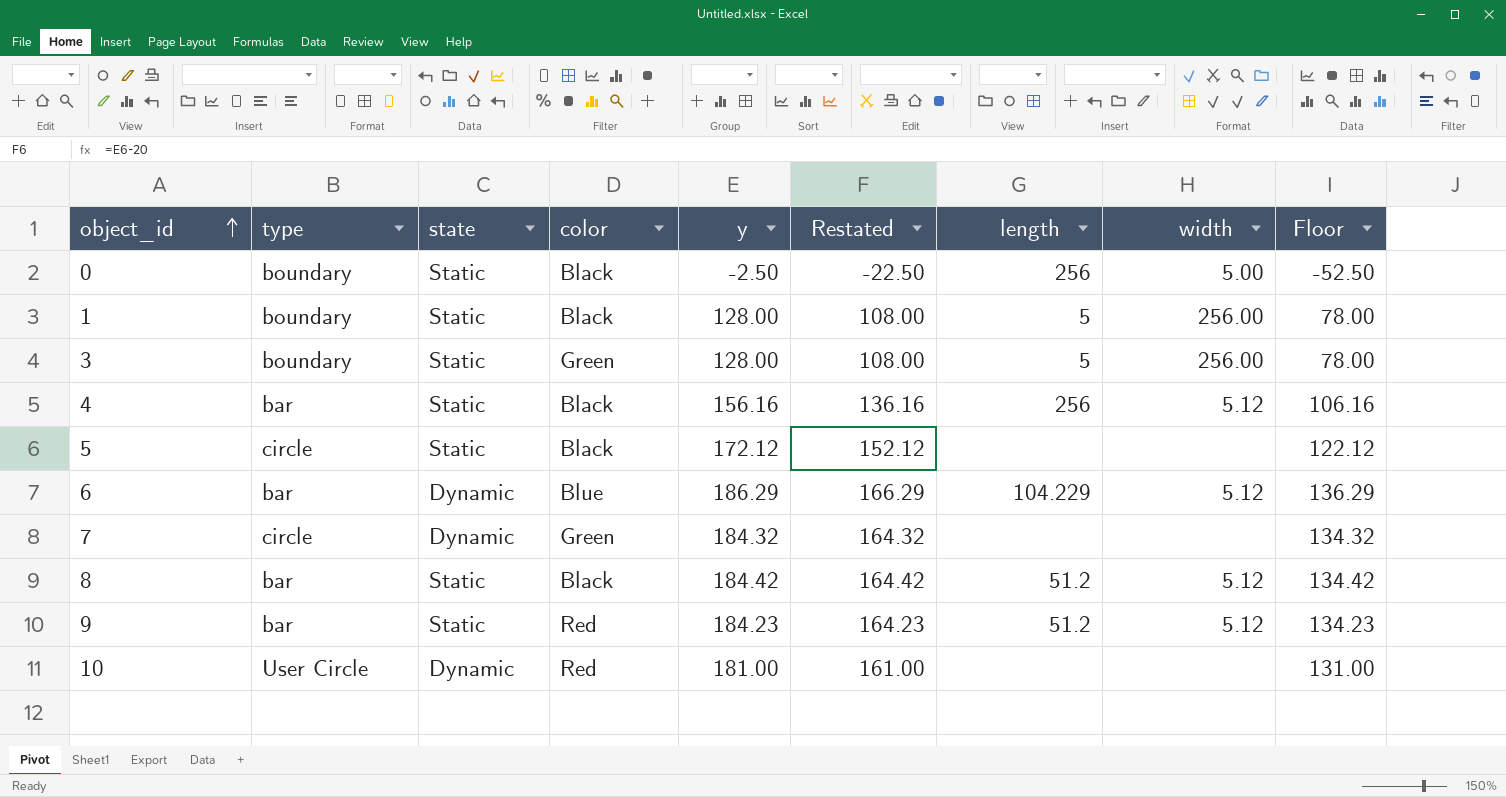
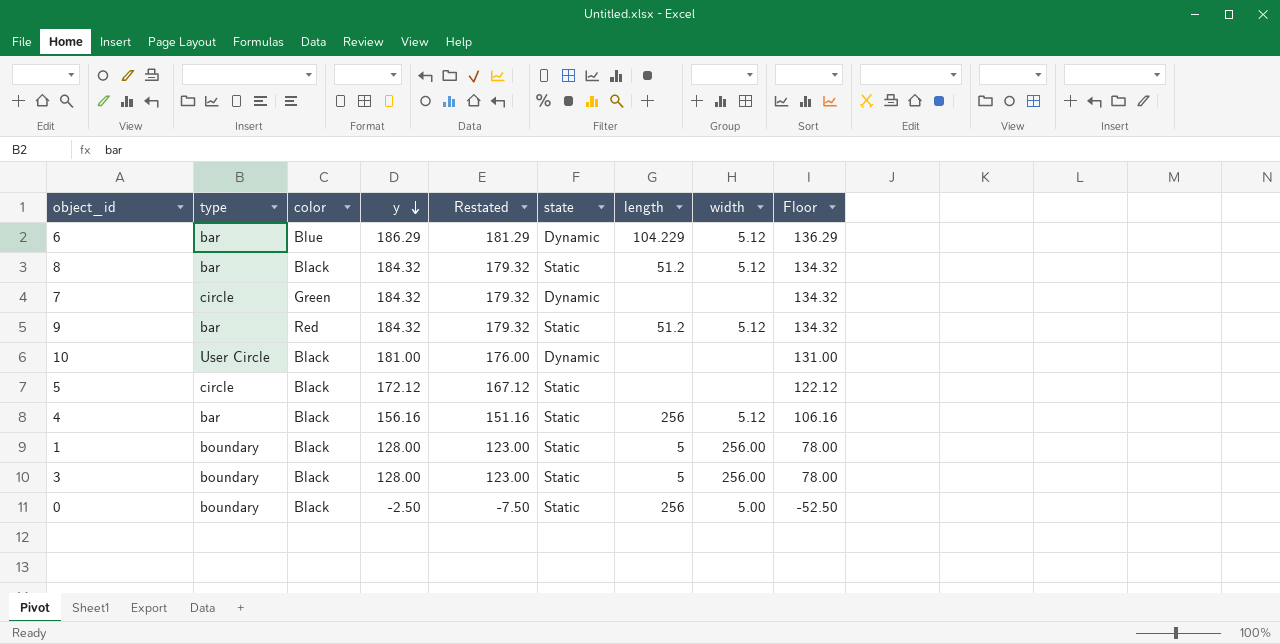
row order: object_id ascending -> y descending
column Restated | formula: [y] - 20 -> [y] - 5
column state | position: 3 -> 6
8 | y: 184.42 -> 184.32
8 | Floor: 134.42 -> 134.32
9 | y: 184.23 -> 184.32
9 | Floor: 134.23 -> 134.32
10 | color: Red -> Black
3 | color: Green -> Black

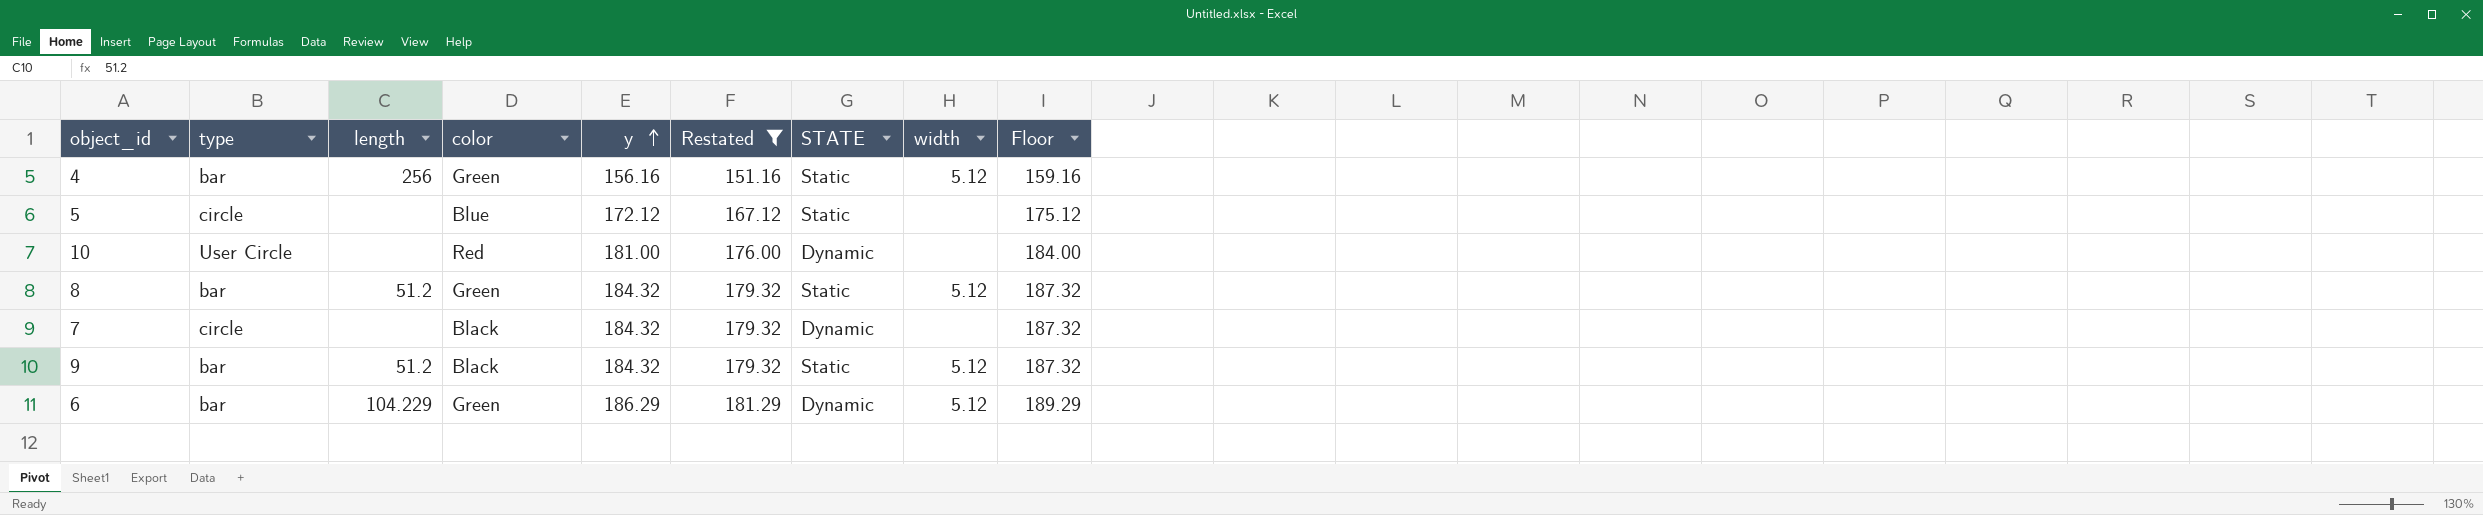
filter: none -> Restated >= 151.16
row order: y descending -> y ascending
column length | position: 7 -> 3
column name: state -> STATE
column Floor | formula: [y] - 50 -> [y] + 3
4 | color: Black -> Green
5 | color: Black -> Blue
10 | color: Black -> Red
8 | color: Black -> Green
7 | color: Green -> Black
9 | color: Red -> Black
6 | color: Blue -> Green

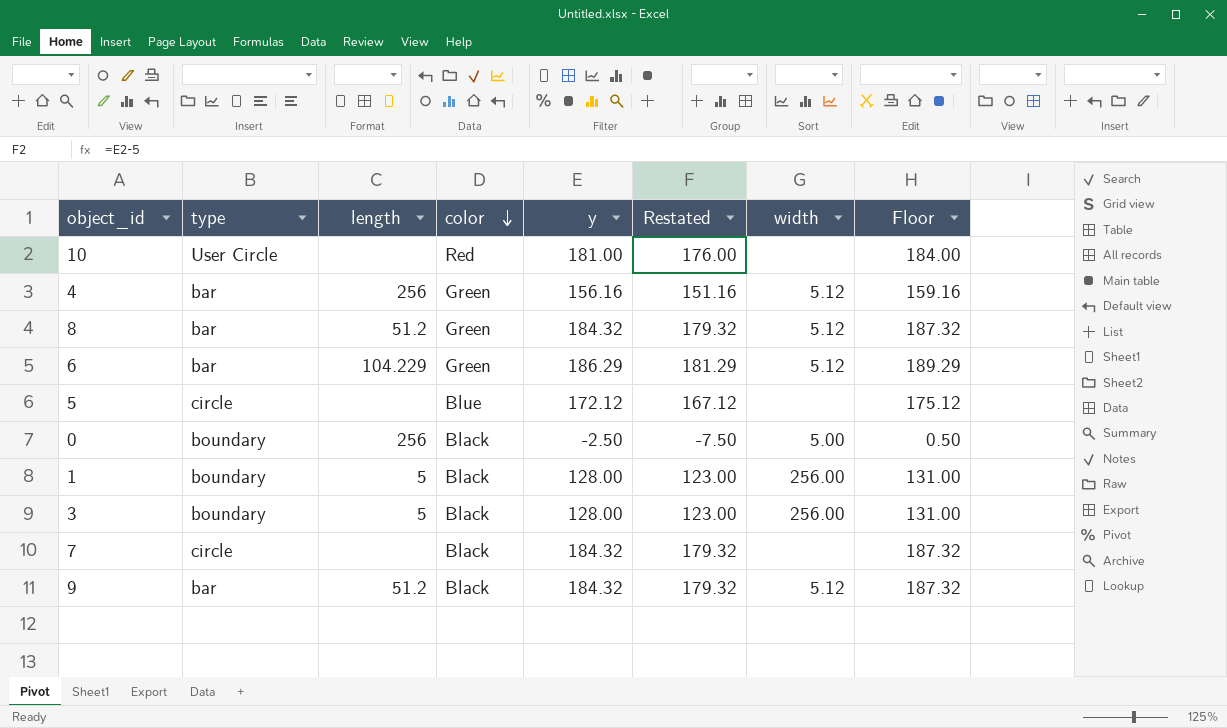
filter: Restated >= 151.16 -> none
row order: y ascending -> color descending
column STATE | position: 7 -> none

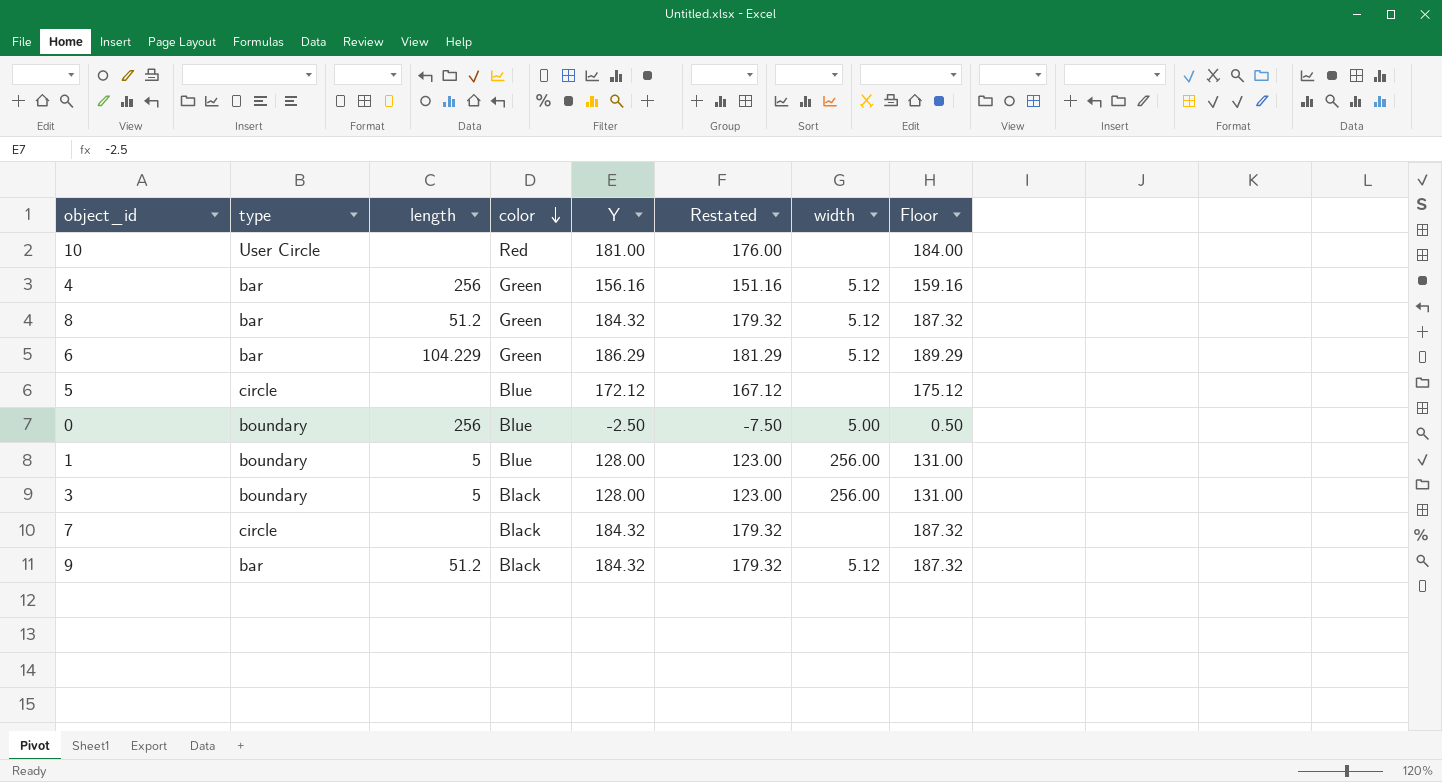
column name: y -> Y
0 | color: Black -> Blue
1 | color: Black -> Blue

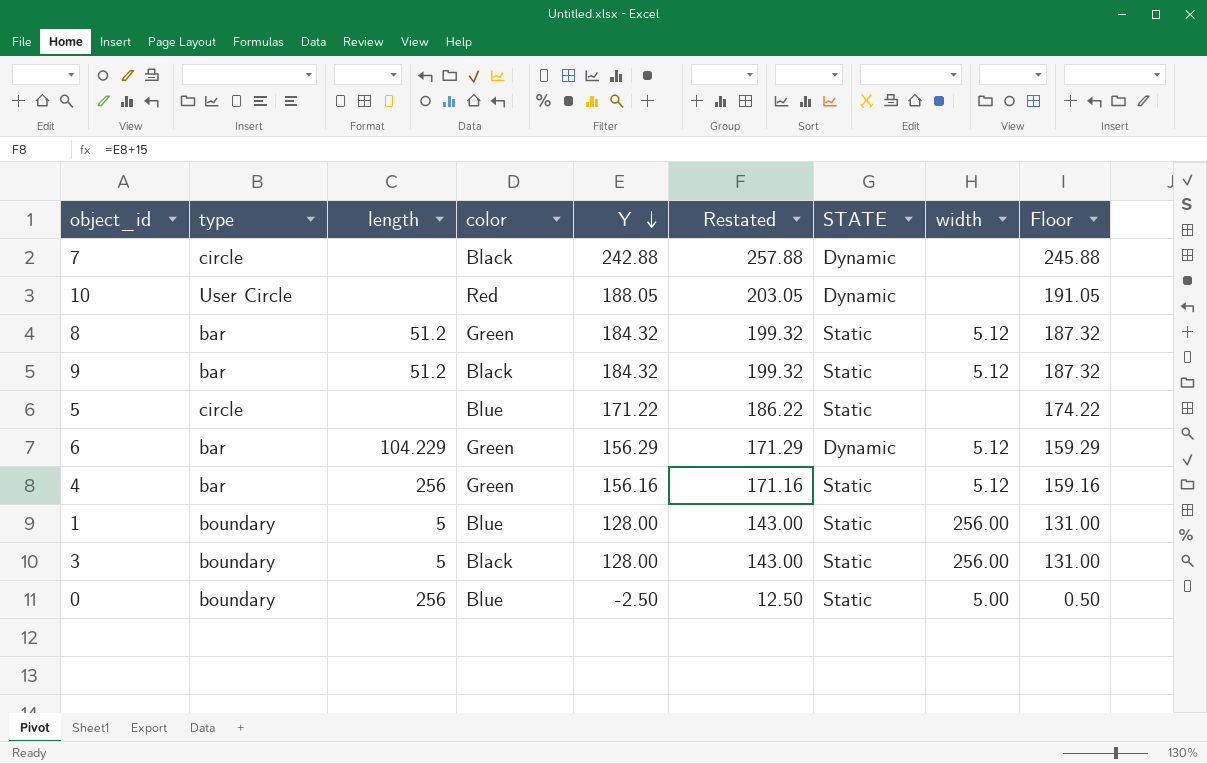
row order: color descending -> Y descending
column Restated | formula: [Y] - 5 -> [Y] + 15
column STATE | position: none -> 7
7 | Y: 184.32 -> 242.88
7 | Floor: 187.32 -> 245.88
10 | Y: 181.00 -> 188.05
10 | Floor: 184.00 -> 191.05
5 | Y: 172.12 -> 171.22
5 | Floor: 175.12 -> 174.22
6 | Y: 186.29 -> 156.29
6 | Floor: 189.29 -> 159.29

